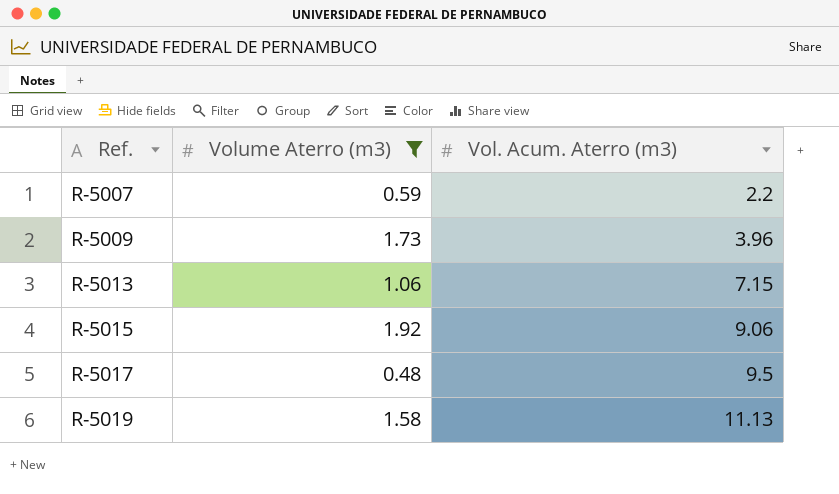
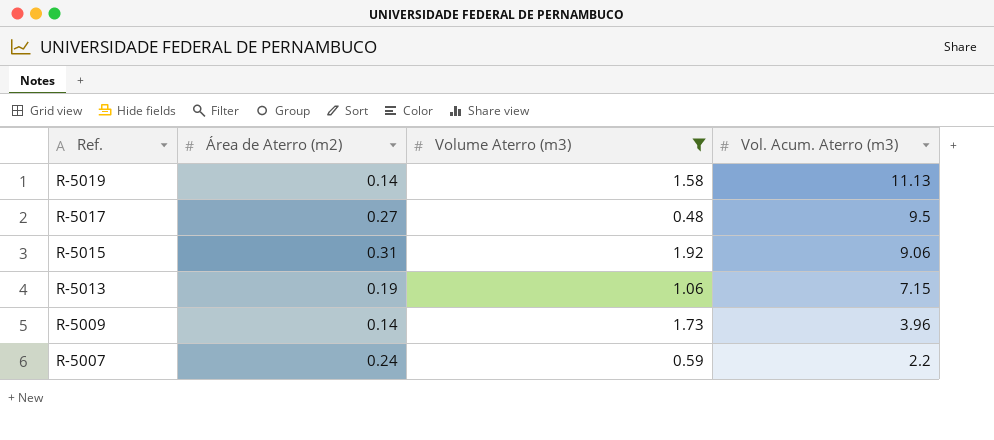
row order: Ref. ascending -> Ref. descending
column Área de Aterro (m2) | position: none -> 2

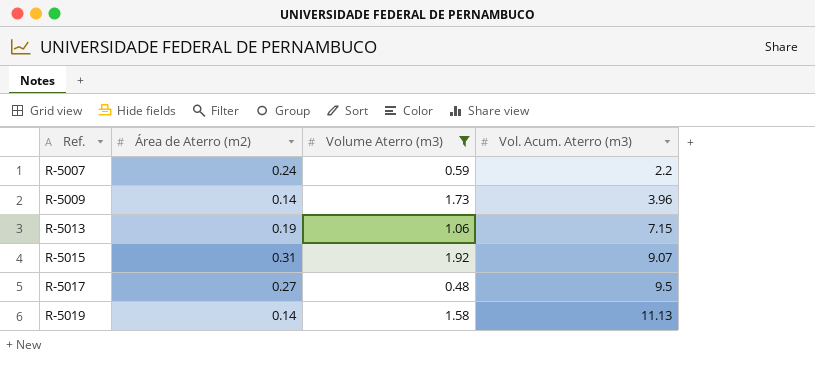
row order: Ref. descending -> Ref. ascending
R-5015 | Vol. Acum. Aterro (m3): 9.06 -> 9.07

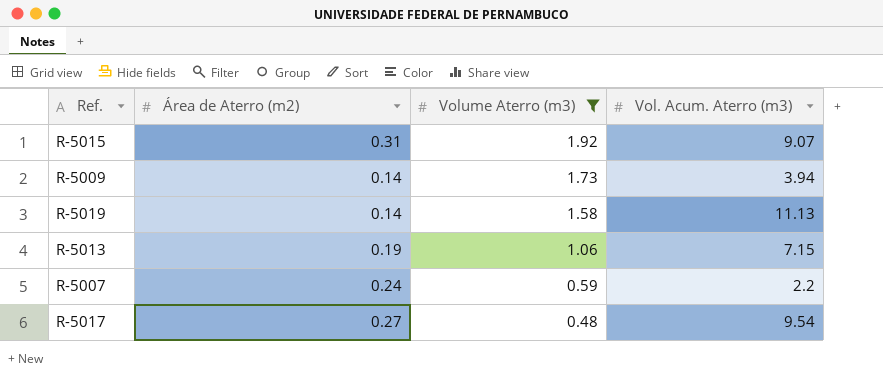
row order: Ref. ascending -> Volume Aterro (m3) descending
R-5009 | Vol. Acum. Aterro (m3): 3.96 -> 3.94
R-5017 | Vol. Acum. Aterro (m3): 9.5 -> 9.54

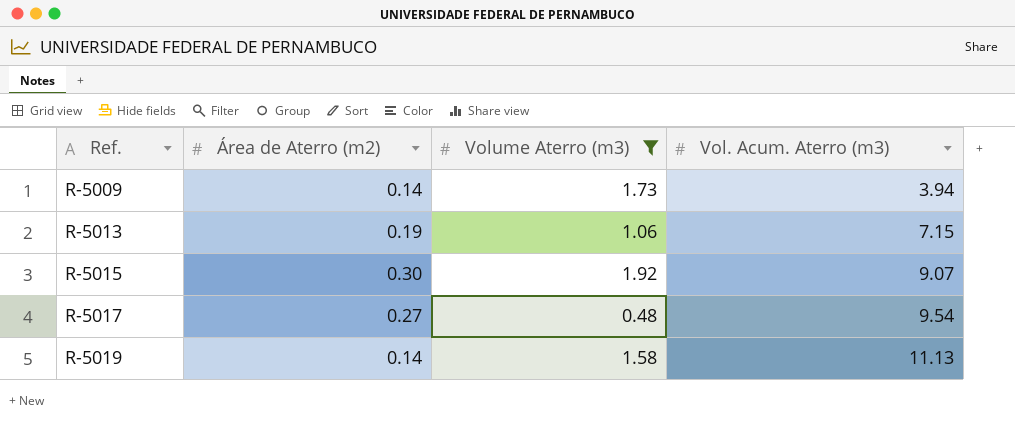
row order: Volume Aterro (m3) descending -> Ref. ascending
row R-5007: 0.24 | 0.59 | 2.2 -> none
R-5015 | Área de Aterro (m2): 0.31 -> 0.30

